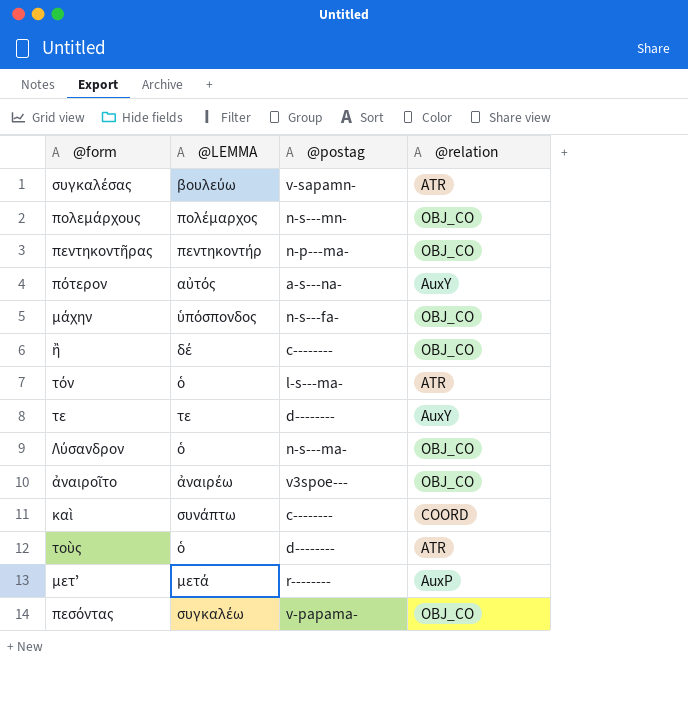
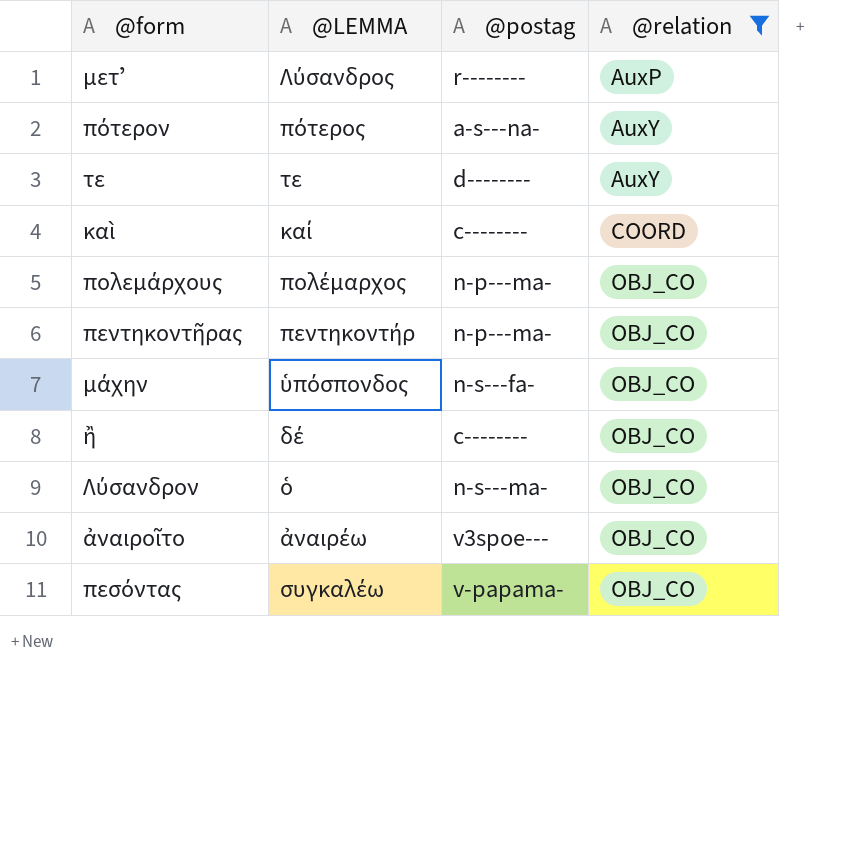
filter: none -> @relation != ATR
row order: none -> @relation ascending
μετʼ | @LEMMA: μετά -> Λύσανδρος
πότερον | @LEMMA: αὐτός -> πότερος
καὶ | @LEMMA: συνάπτω -> καί
πολεμάρχους | @postag: n-s---mn- -> n-p---ma-

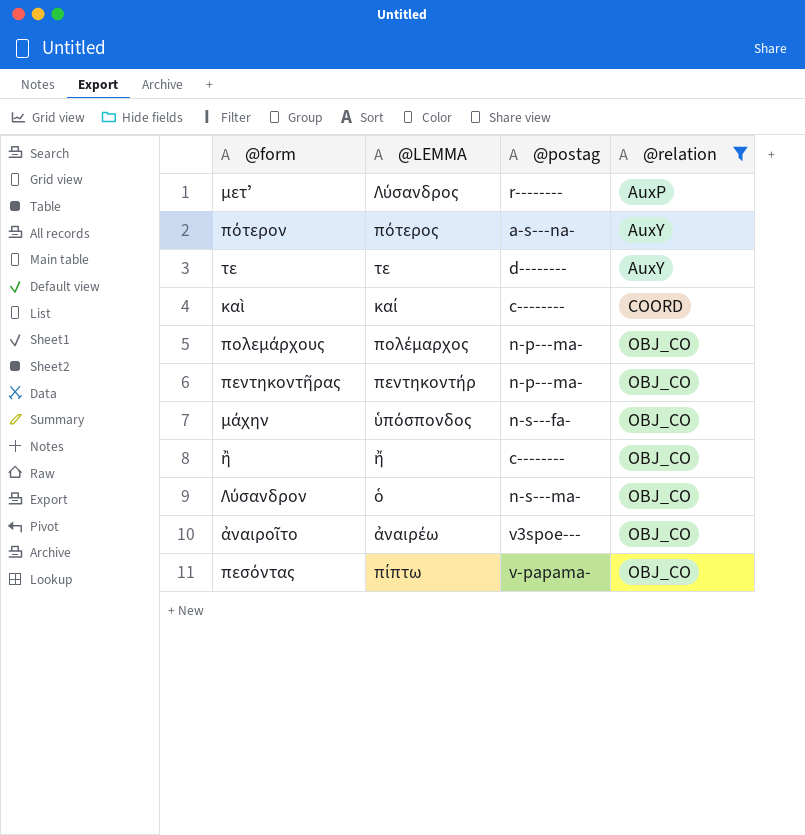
ἢ | @LEMMA: δέ -> ἤ
πεσόντας | @LEMMA: συγκαλέω -> πίπτω

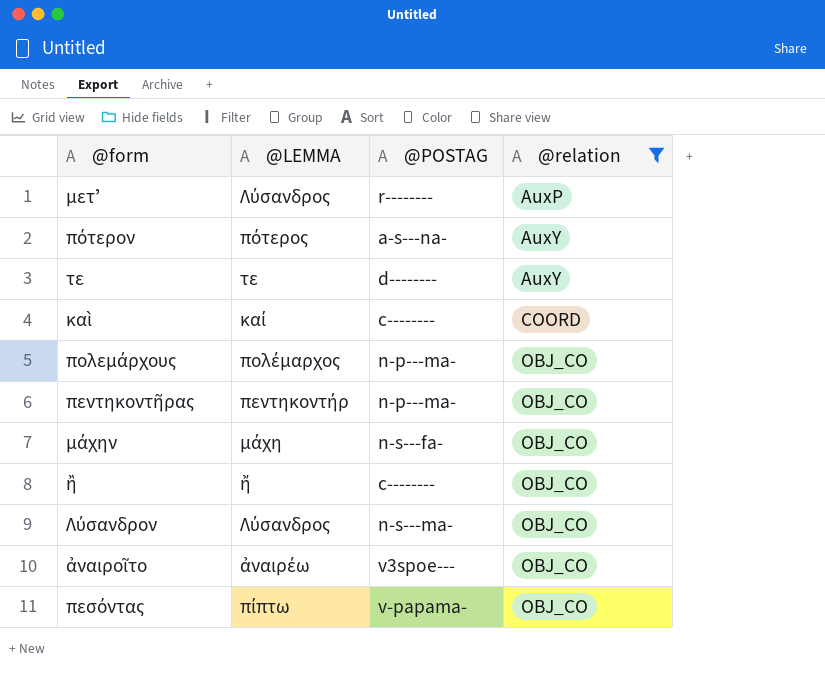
column name: @postag -> @POSTAG
μάχην | @LEMMA: ὑπόσπονδος -> μάχη
Λύσανδρον | @LEMMA: ὁ -> Λύσανδρος

